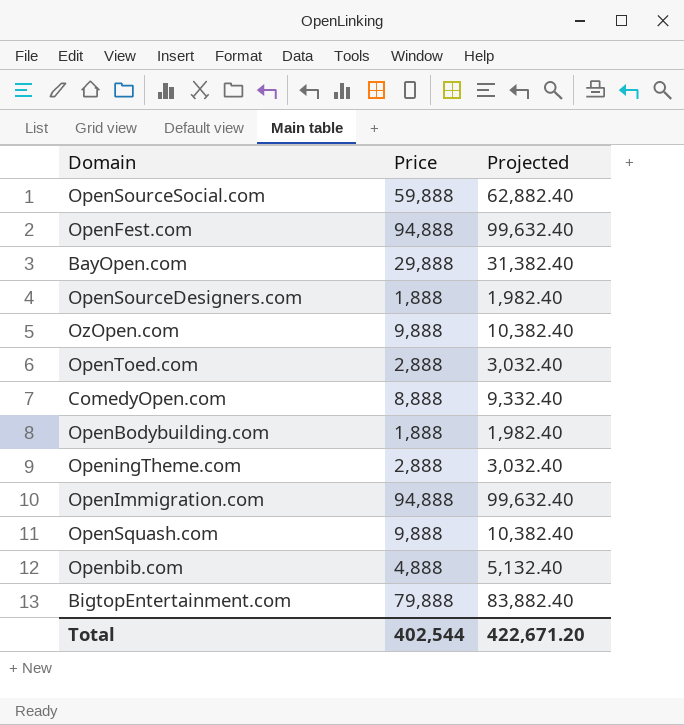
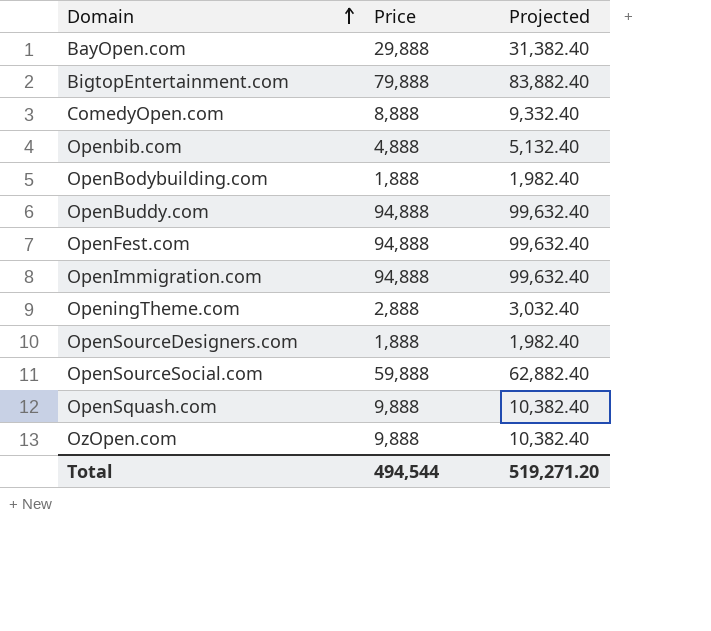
row order: none -> Domain ascending
row OpenToed.com: 2,888 | 3,032.40 -> none
row OpenBuddy.com: none -> 94,888 | 99,632.40
Total | Price: 402,544 -> 494,544
Total | Projected: 422,671.20 -> 519,271.20

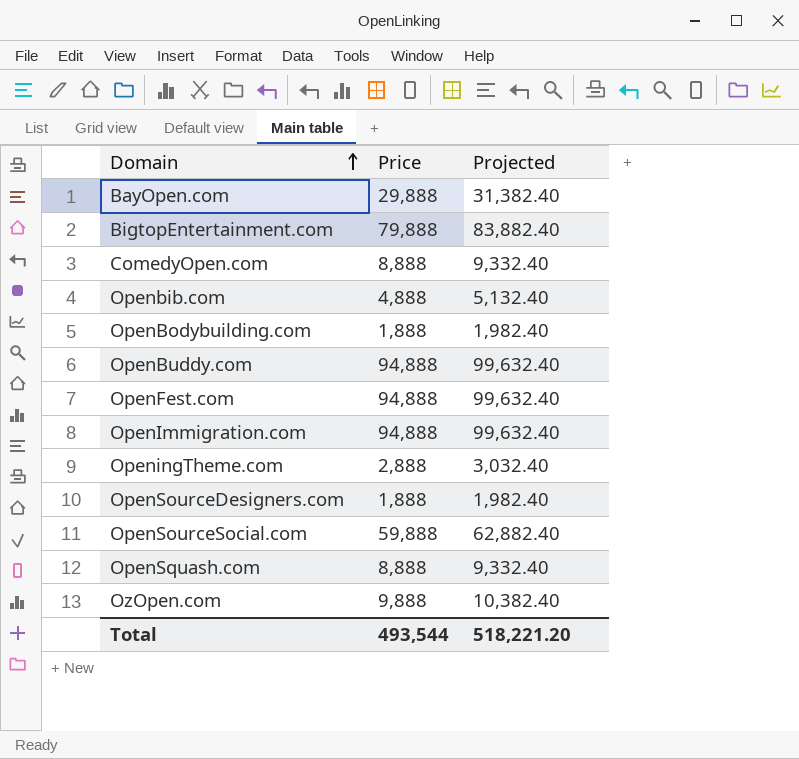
OpenSquash.com | Price: 9,888 -> 8,888
OpenSquash.com | Projected: 10,382.40 -> 9,332.40
Total | Price: 494,544 -> 493,544
Total | Projected: 519,271.20 -> 518,221.20

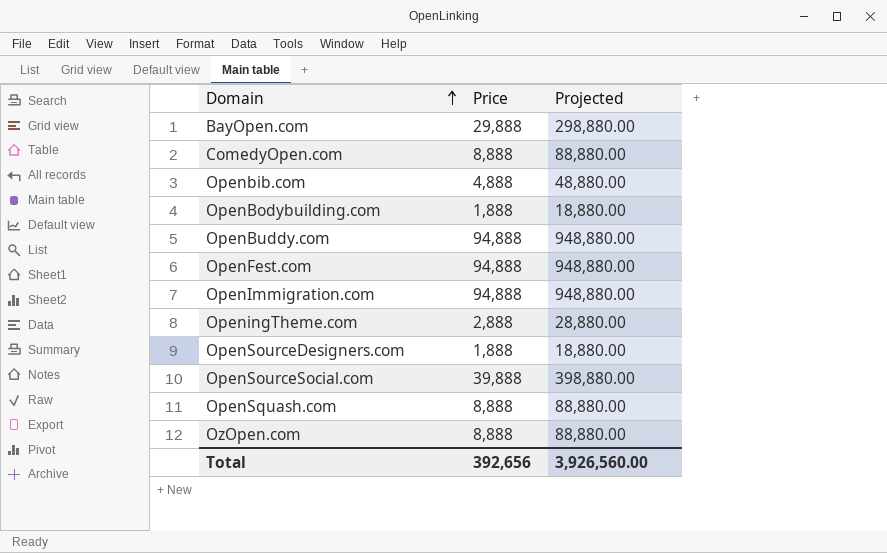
column Projected | formula: [Price] * 1.05 -> [Price] * 10
row BigtopEntertainment.com: 79,888 | 83,882.40 -> none
OpenSourceSocial.com | Price: 59,888 -> 39,888
OzOpen.com | Price: 9,888 -> 8,888
Total | Price: 493,544 -> 392,656
Total | Projected: 518,221.20 -> 3,926,560.00

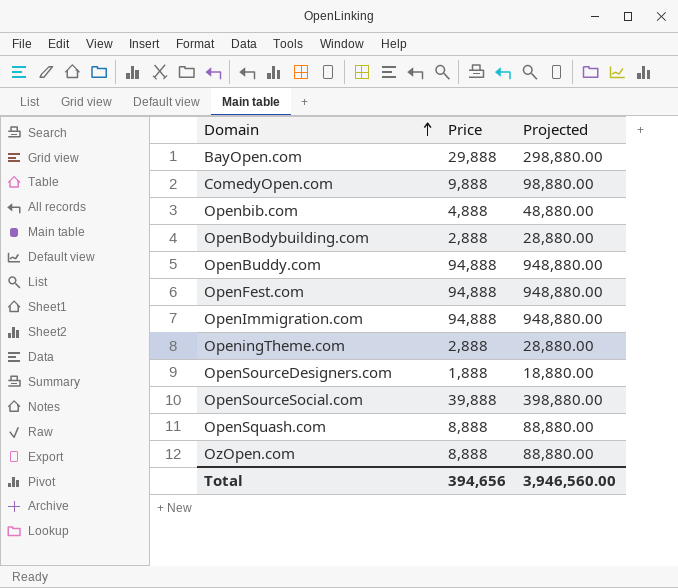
ComedyOpen.com | Price: 8,888 -> 9,888
ComedyOpen.com | Projected: 88,880.00 -> 98,880.00
OpenBodybuilding.com | Price: 1,888 -> 2,888
OpenBodybuilding.com | Projected: 18,880.00 -> 28,880.00
Total | Price: 392,656 -> 394,656
Total | Projected: 3,926,560.00 -> 3,946,560.00

